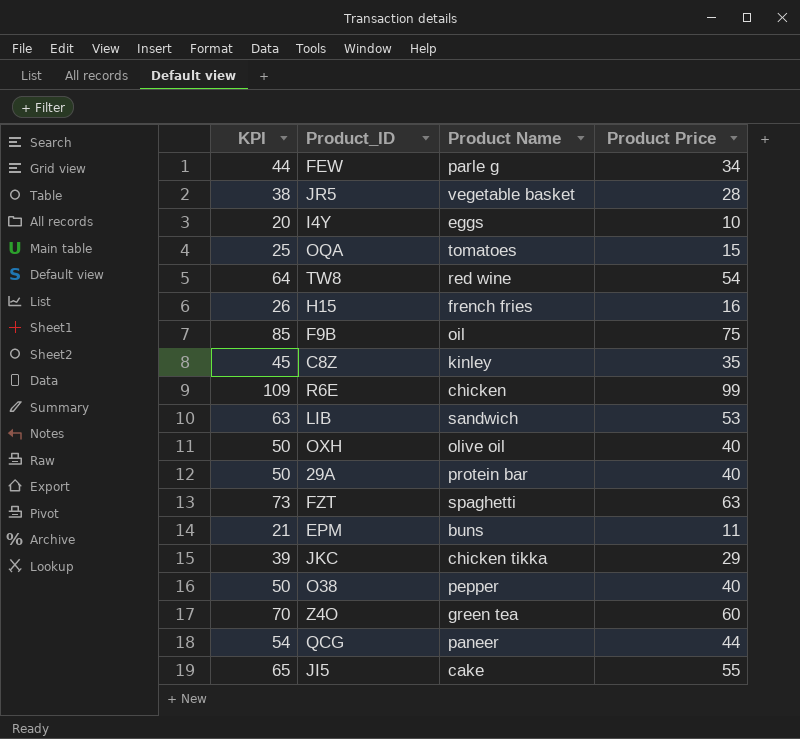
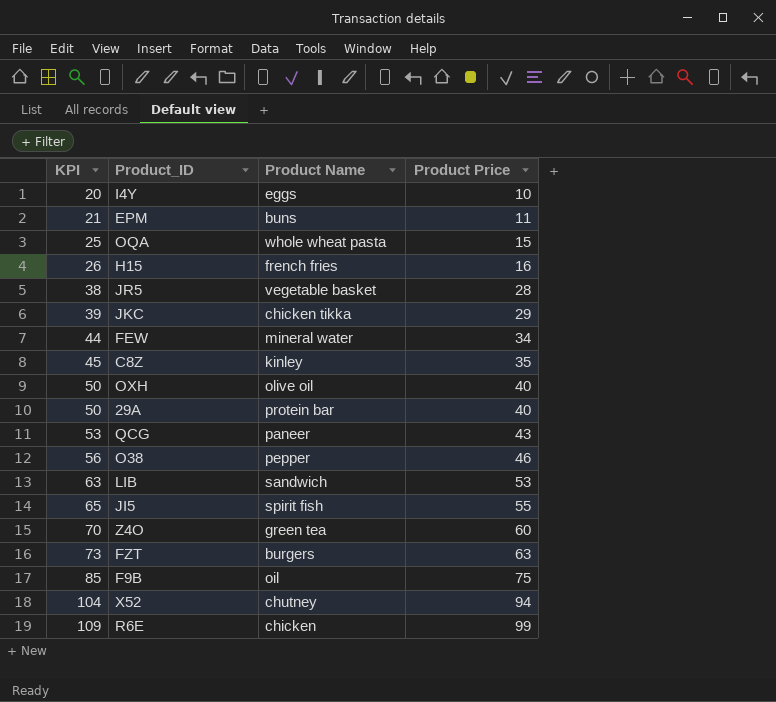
row order: none -> KPI ascending
row TW8: 64 | red wine | 54 -> none
OQA | Product Name: tomatoes -> whole wheat pasta
FEW | Product Name: parle g -> mineral water
QCG | KPI: 54 -> 53
QCG | Product Price: 44 -> 43
O38 | KPI: 50 -> 56
O38 | Product Price: 40 -> 46
JI5 | Product Name: cake -> spirit fish
FZT | Product Name: spaghetti -> burgers
row X52: none -> 104 | chutney | 94

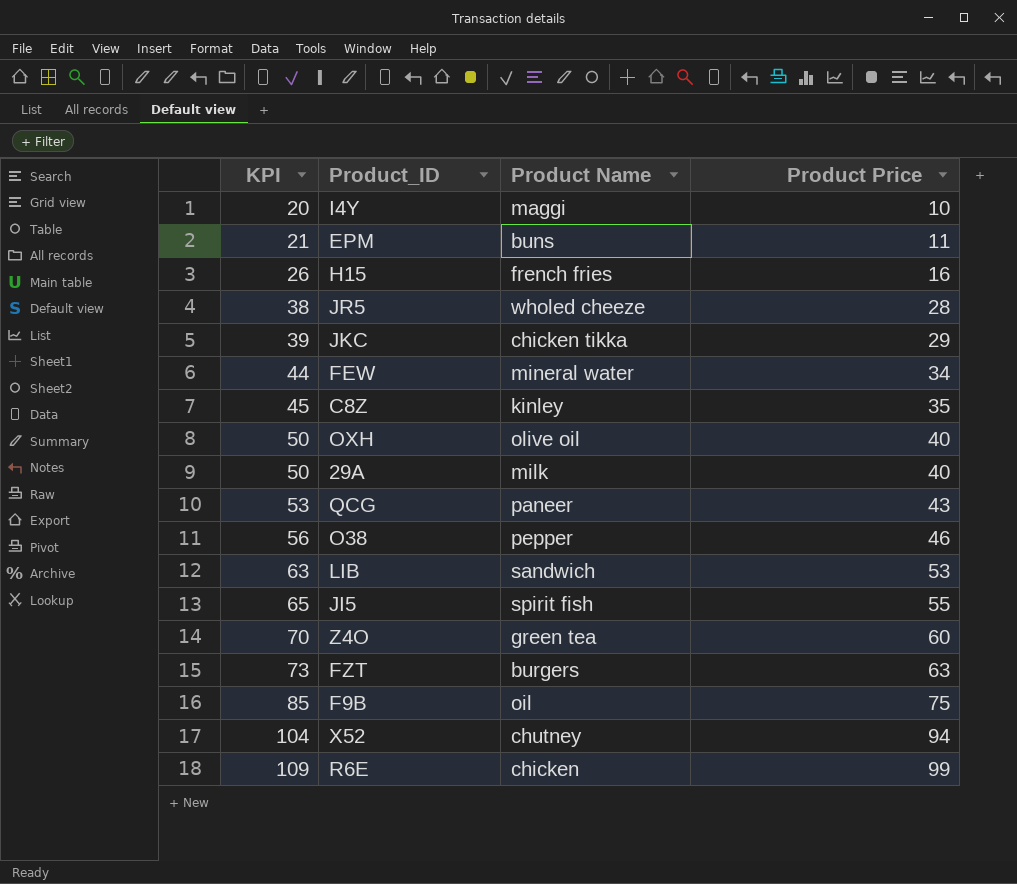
row OQA: 25 | whole wheat pasta | 15 -> none
I4Y | Product Name: eggs -> maggi
JR5 | Product Name: vegetable basket -> wholed cheeze
29A | Product Name: protein bar -> milk

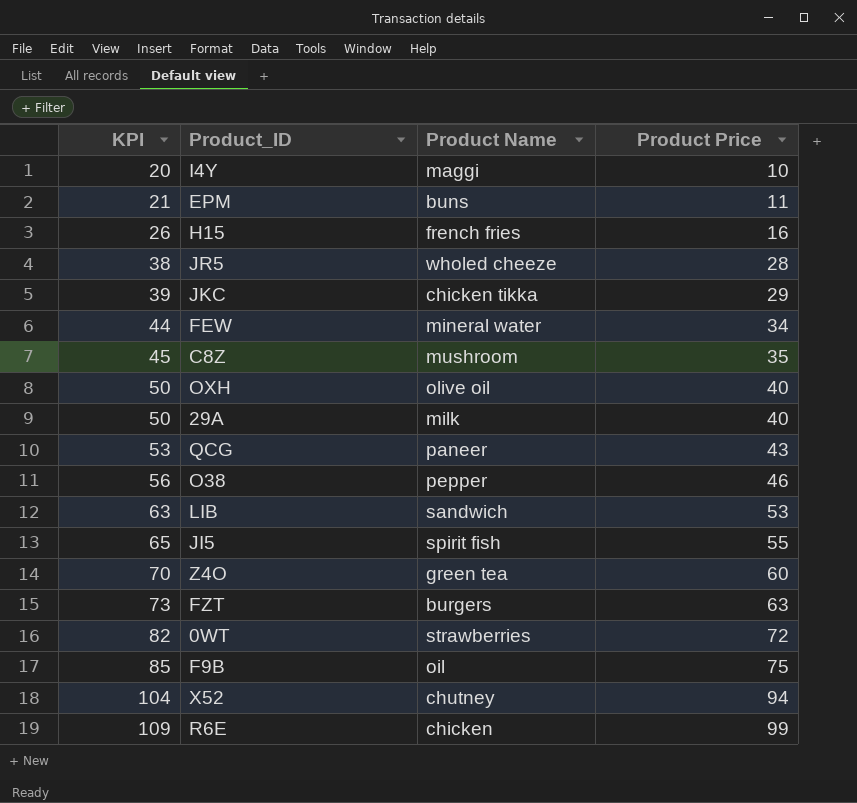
C8Z | Product Name: kinley -> mushroom
row 0WT: none -> 82 | strawberries | 72

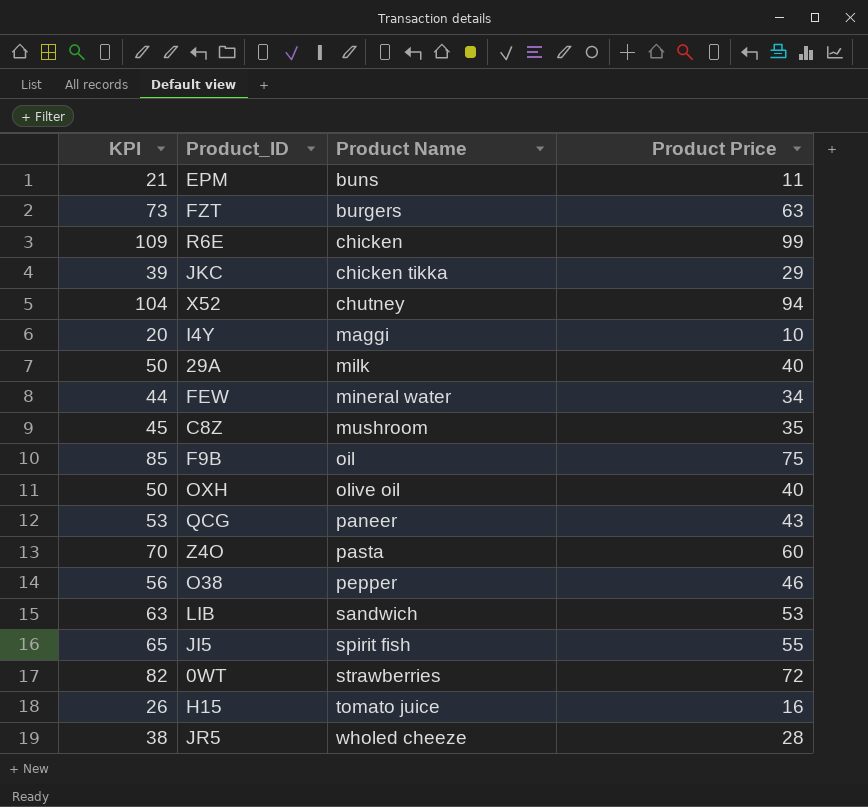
row order: KPI ascending -> Product Name ascending
Z4O | Product Name: green tea -> pasta
H15 | Product Name: french fries -> tomato juice

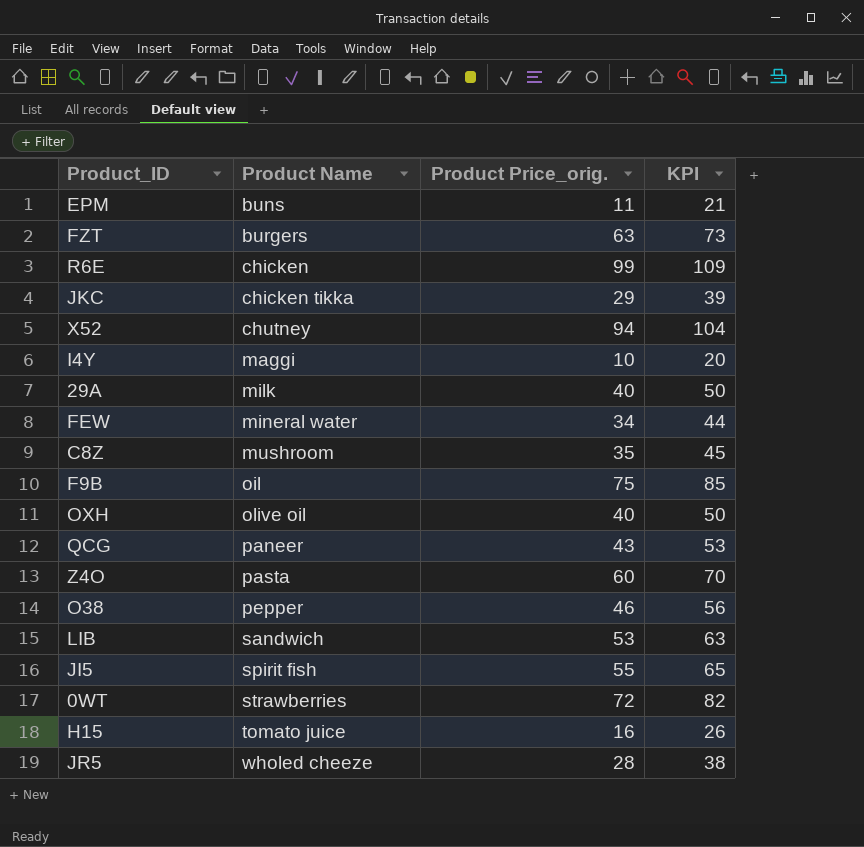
column name: Product Price -> Product Price_orig.
column KPI | position: 1 -> 4

